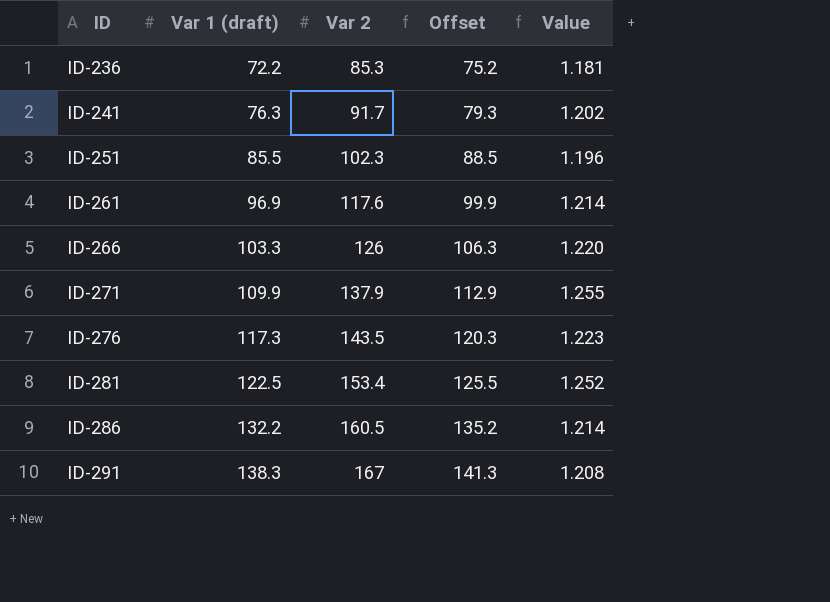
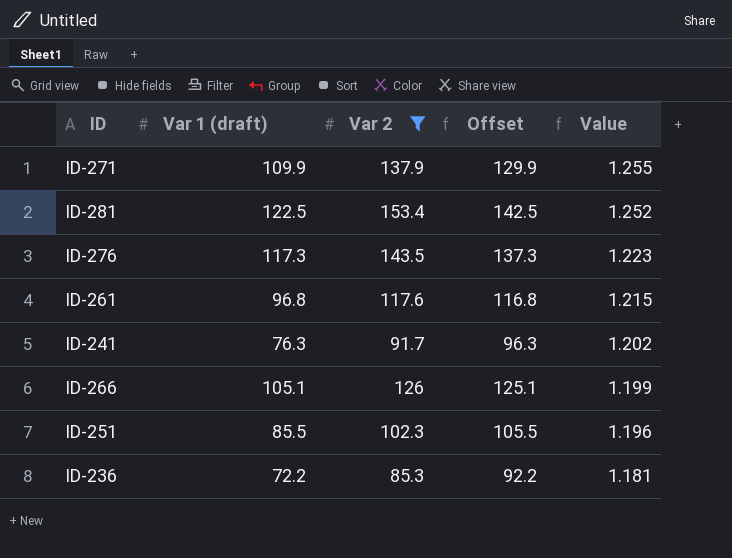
filter: none -> Var 2 <= 153.4
row order: ID ascending -> Value descending
column Offset | formula: [Var 1 (draft)] + 3 -> [Var 1 (draft)] + 20
ID-261 | Var 1 (draft): 96.9 -> 96.8
ID-261 | Value: 1.214 -> 1.215
ID-266 | Var 1 (draft): 103.3 -> 105.1
ID-266 | Value: 1.220 -> 1.199

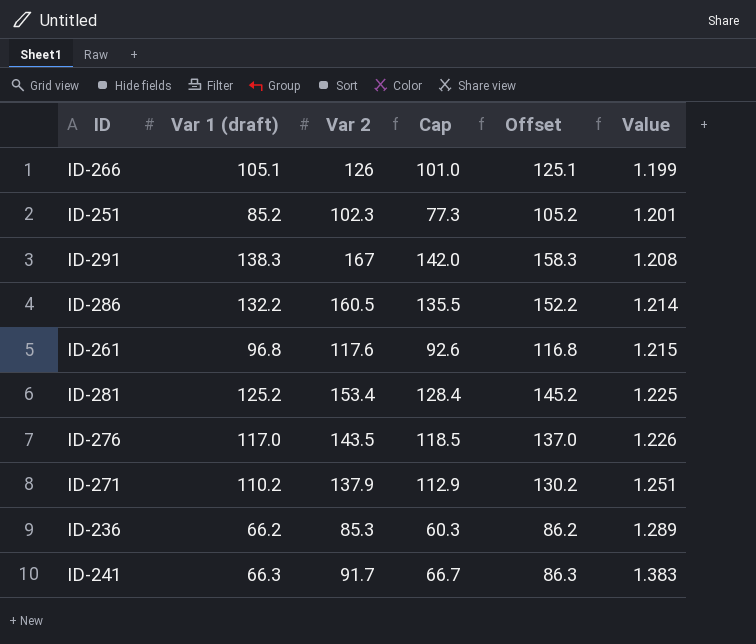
filter: Var 2 <= 153.4 -> none
row order: Value descending -> Value ascending
column Cap | formula: none -> [Var 2] - 25
ID-251 | Var 1 (draft): 85.5 -> 85.2
ID-251 | Offset: 105.5 -> 105.2
ID-251 | Value: 1.196 -> 1.201
ID-281 | Var 1 (draft): 122.5 -> 125.2
ID-281 | Offset: 142.5 -> 145.2
ID-281 | Value: 1.252 -> 1.225
ID-276 | Var 1 (draft): 117.3 -> 117.0
ID-276 | Offset: 137.3 -> 137.0
ID-276 | Value: 1.223 -> 1.226
ID-271 | Var 1 (draft): 109.9 -> 110.2
ID-271 | Offset: 129.9 -> 130.2
ID-271 | Value: 1.255 -> 1.251
ID-236 | Var 1 (draft): 72.2 -> 66.2
ID-236 | Offset: 92.2 -> 86.2
ID-236 | Value: 1.181 -> 1.289
ID-241 | Var 1 (draft): 76.3 -> 66.3
ID-241 | Offset: 96.3 -> 86.3
ID-241 | Value: 1.202 -> 1.383

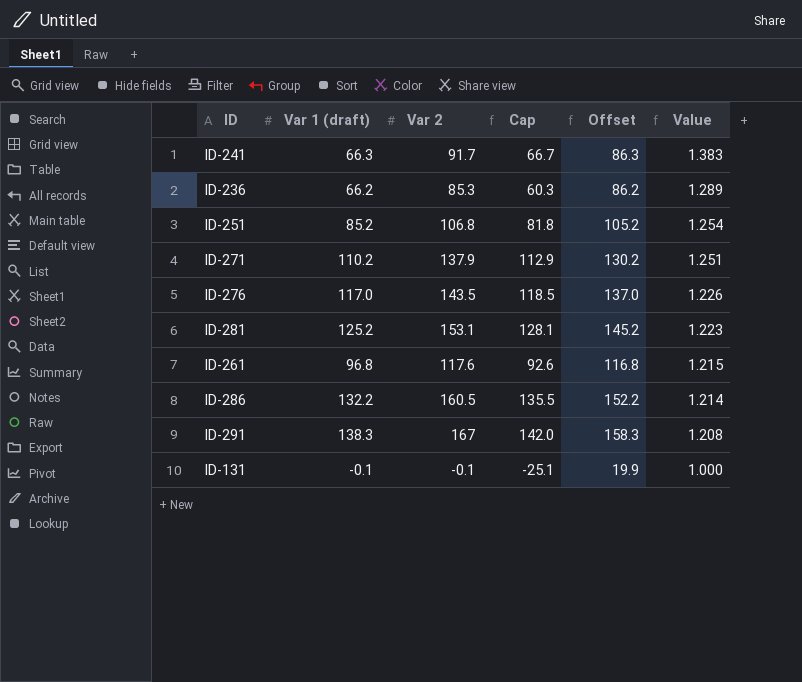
row order: Value ascending -> Value descending
row ID-266: 105.1 | 126 | 101.0 | 125.1 | 1.199 -> none
ID-251 | Var 2: 102.3 -> 106.8
ID-251 | Cap: 77.3 -> 81.8
ID-251 | Value: 1.201 -> 1.254
ID-281 | Var 2: 153.4 -> 153.1
ID-281 | Cap: 128.4 -> 128.1
ID-281 | Value: 1.225 -> 1.223
row ID-131: none -> -0.1 | -0.1 | -25.1 | 19.9 | 1.000

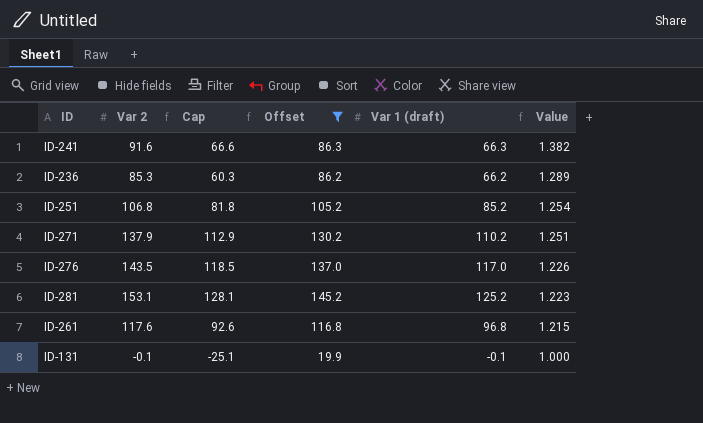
filter: none -> Offset <= 145.2
column Var 1 (draft) | position: 2 -> 5
ID-241 | Var 2: 91.7 -> 91.6
ID-241 | Cap: 66.7 -> 66.6
ID-241 | Value: 1.383 -> 1.382

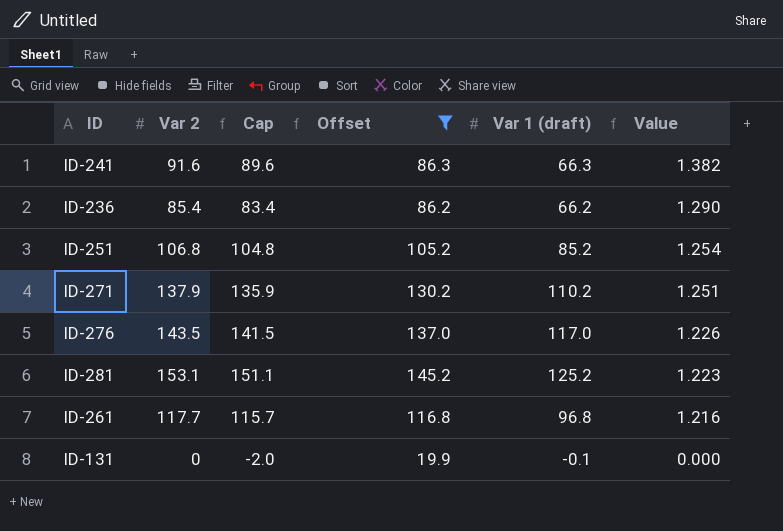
column Cap | formula: [Var 2] - 25 -> [Var 2] - 2
ID-236 | Var 2: 85.3 -> 85.4
ID-236 | Value: 1.289 -> 1.290
ID-261 | Var 2: 117.6 -> 117.7
ID-261 | Value: 1.215 -> 1.216
ID-131 | Var 2: -0.1 -> 0
ID-131 | Value: 1.000 -> 0.000

